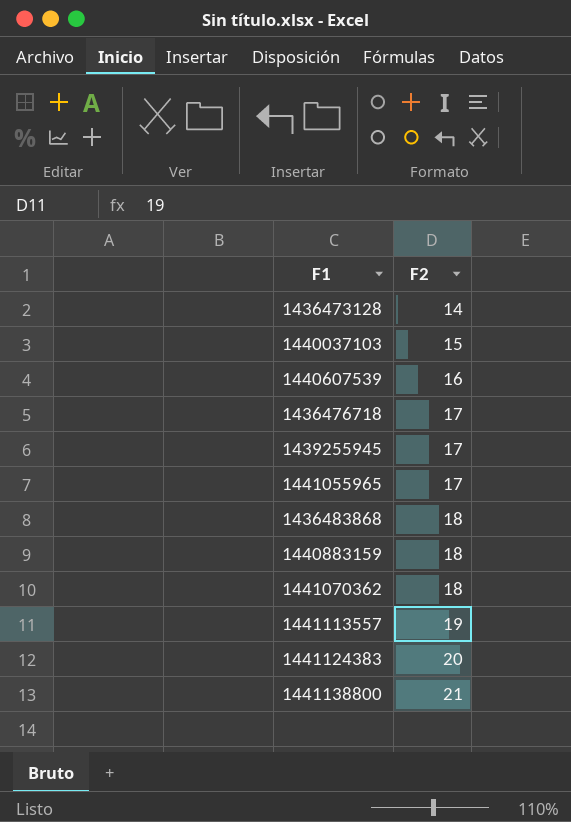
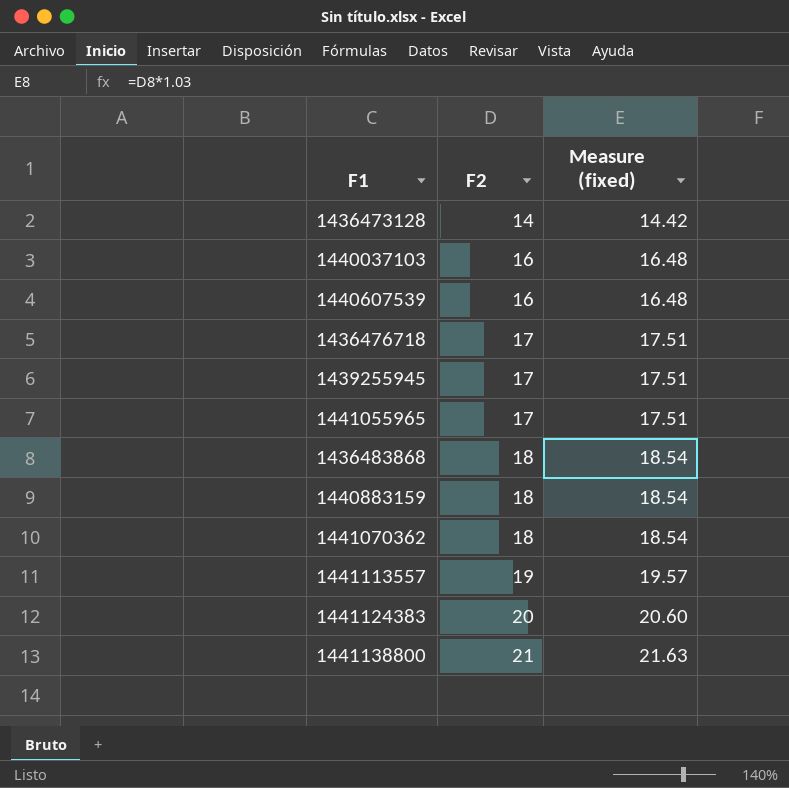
column Measure (fixed) | formula: none -> [F2] * 1.03
1440037103 | F2: 15 -> 16

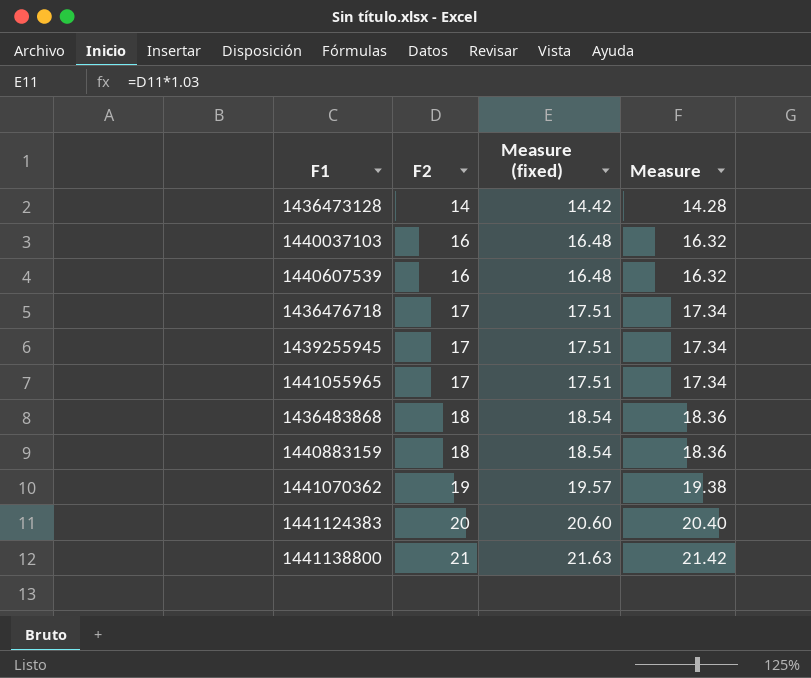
column Measure | formula: none -> [F2] * 1.02
row 1441113557: 19 | 19.57 -> none
1441070362 | F2: 18 -> 19
1441070362 | Measure (fixed): 18.54 -> 19.57

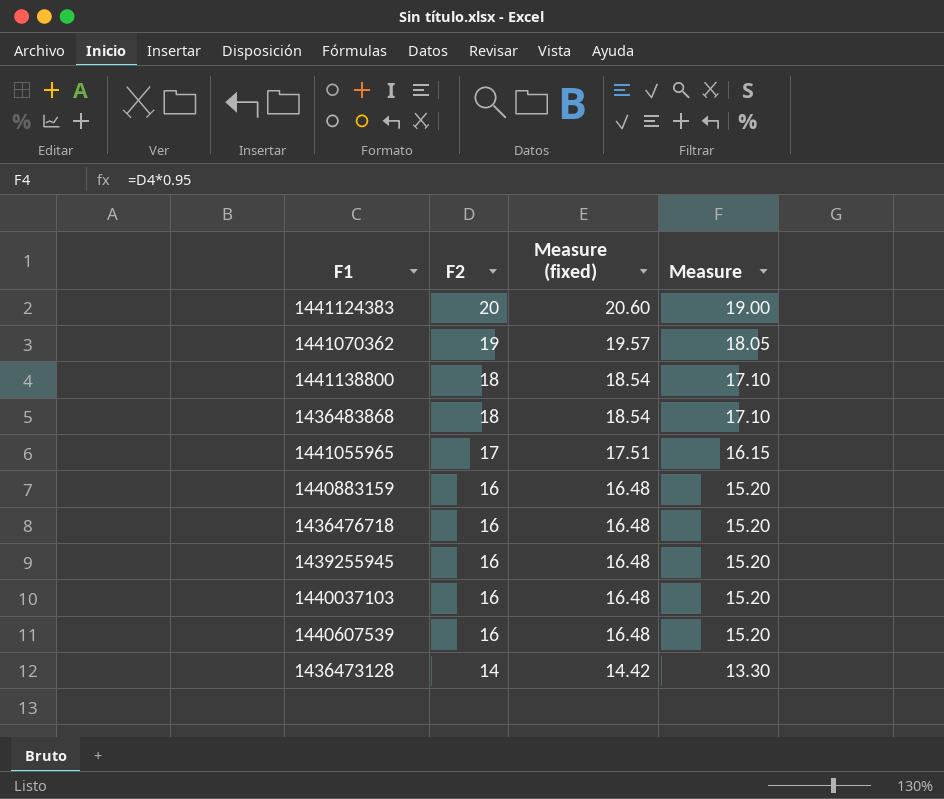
row order: F2 ascending -> F2 descending
column Measure | formula: [F2] * 1.02 -> [F2] * 0.95
1441138800 | F2: 21 -> 18
1441138800 | Measure (fixed): 21.63 -> 18.54
1440883159 | F2: 18 -> 16
1440883159 | Measure (fixed): 18.54 -> 16.48
1436476718 | F2: 17 -> 16
1436476718 | Measure (fixed): 17.51 -> 16.48
1439255945 | F2: 17 -> 16
1439255945 | Measure (fixed): 17.51 -> 16.48

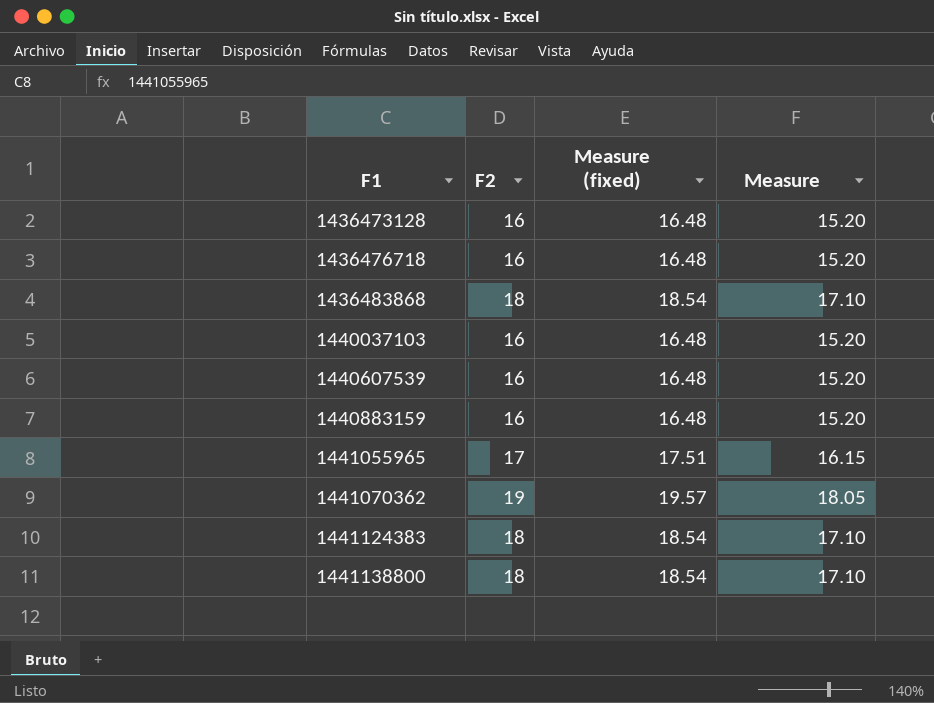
row order: F2 descending -> F1 ascending
row 1439255945: 16 | 16.48 | 15.20 -> none
1436473128 | F2: 14 -> 16
1436473128 | Measure (fixed): 14.42 -> 16.48
1436473128 | Measure: 13.30 -> 15.20
1441124383 | F2: 20 -> 18
1441124383 | Measure (fixed): 20.60 -> 18.54
1441124383 | Measure: 19.00 -> 17.10

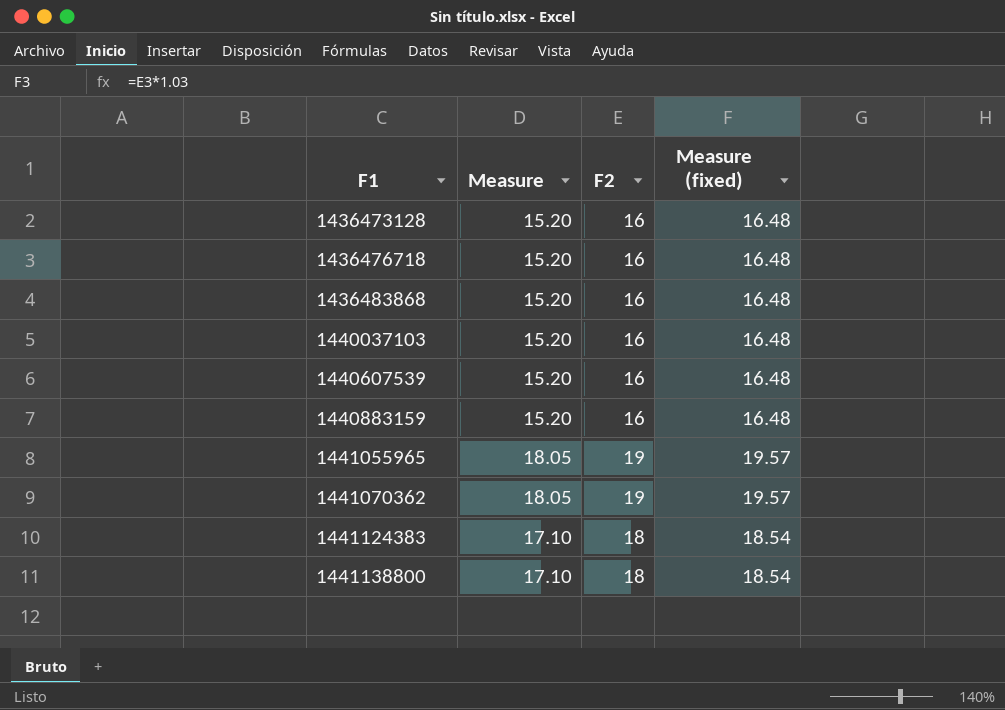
column Measure | position: 4 -> 2
1436483868 | Measure: 17.10 -> 15.20
1436483868 | F2: 18 -> 16
1436483868 | Measure (fixed): 18.54 -> 16.48
1441055965 | Measure: 16.15 -> 18.05
1441055965 | F2: 17 -> 19
1441055965 | Measure (fixed): 17.51 -> 19.57

